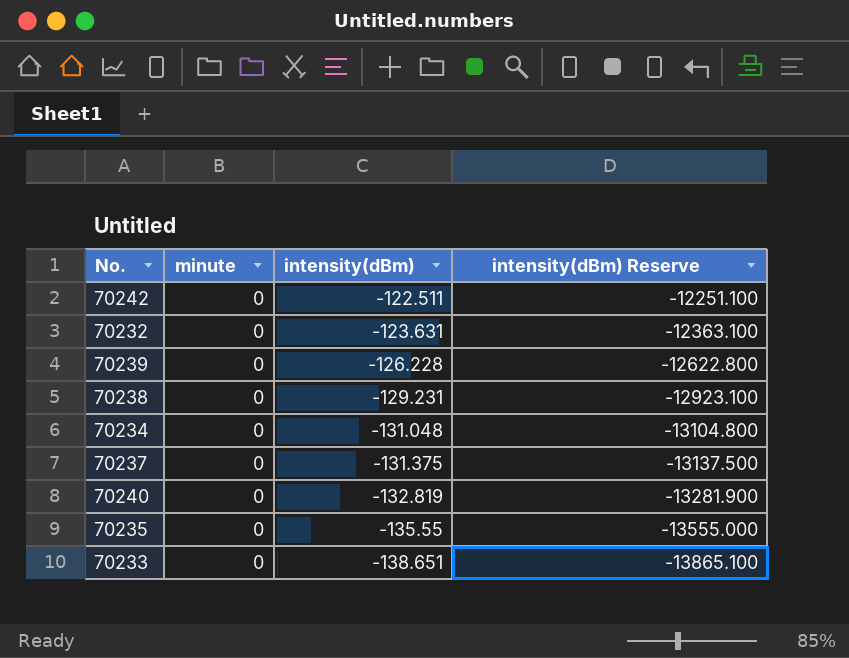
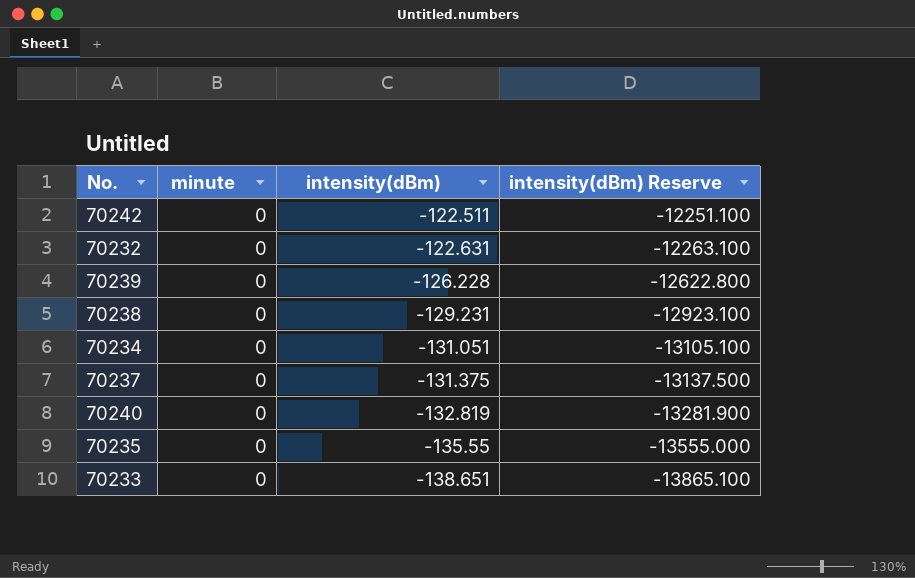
70232 | intensity(dBm): -123.631 -> -122.631
70232 | intensity(dBm) Reserve: -12363.100 -> -12263.100
70234 | intensity(dBm): -131.048 -> -131.051
70234 | intensity(dBm) Reserve: -13104.800 -> -13105.100

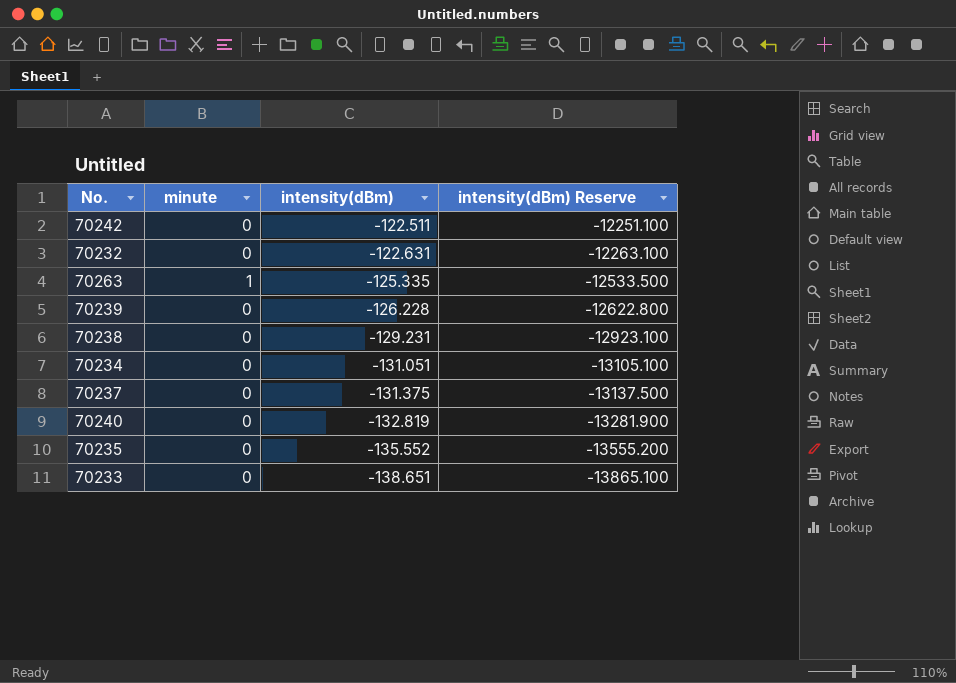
row 70263: none -> 1 | -125.335 | -12533.500
70235 | intensity(dBm): -135.55 -> -135.552
70235 | intensity(dBm) Reserve: -13555.000 -> -13555.200

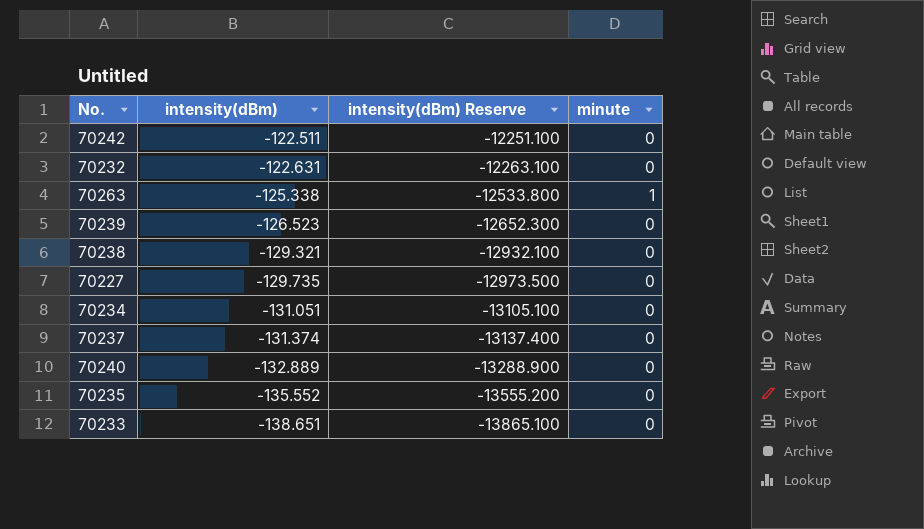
column minute | position: 2 -> 4
70263 | intensity(dBm): -125.335 -> -125.338
70263 | intensity(dBm) Reserve: -12533.500 -> -12533.800
70239 | intensity(dBm): -126.228 -> -126.523
70239 | intensity(dBm) Reserve: -12622.800 -> -12652.300
70238 | intensity(dBm): -129.231 -> -129.321
70238 | intensity(dBm) Reserve: -12923.100 -> -12932.100
row 70227: none -> -129.735 | -12973.500 | 0
70237 | intensity(dBm): -131.375 -> -131.374
70237 | intensity(dBm) Reserve: -13137.500 -> -13137.400
70240 | intensity(dBm): -132.819 -> -132.889
70240 | intensity(dBm) Reserve: -13281.900 -> -13288.900

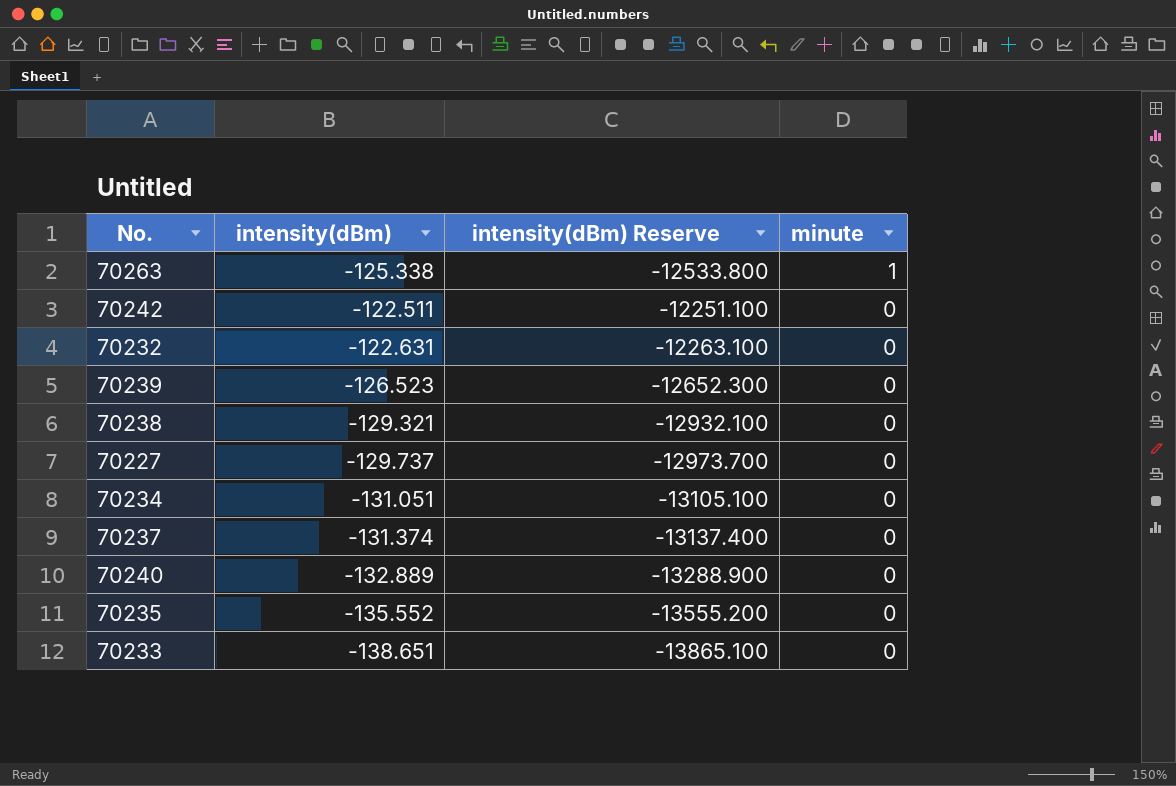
row order: intensity(dBm) descending -> minute descending
70227 | intensity(dBm): -129.735 -> -129.737
70227 | intensity(dBm) Reserve: -12973.500 -> -12973.700

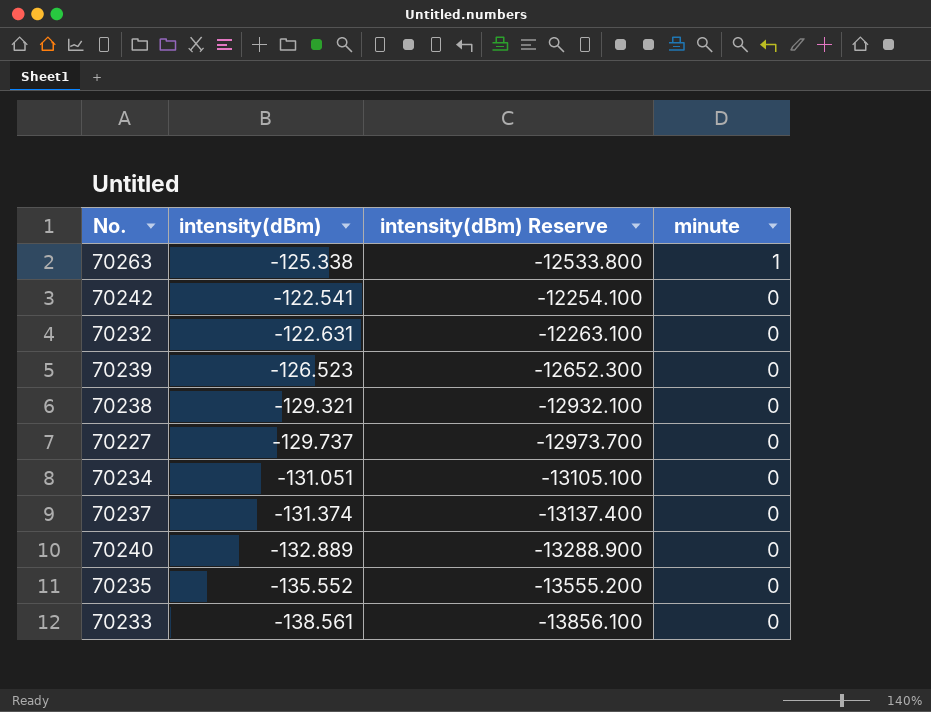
70242 | intensity(dBm): -122.511 -> -122.541
70242 | intensity(dBm) Reserve: -12251.100 -> -12254.100
70233 | intensity(dBm): -138.651 -> -138.561
70233 | intensity(dBm) Reserve: -13865.100 -> -13856.100

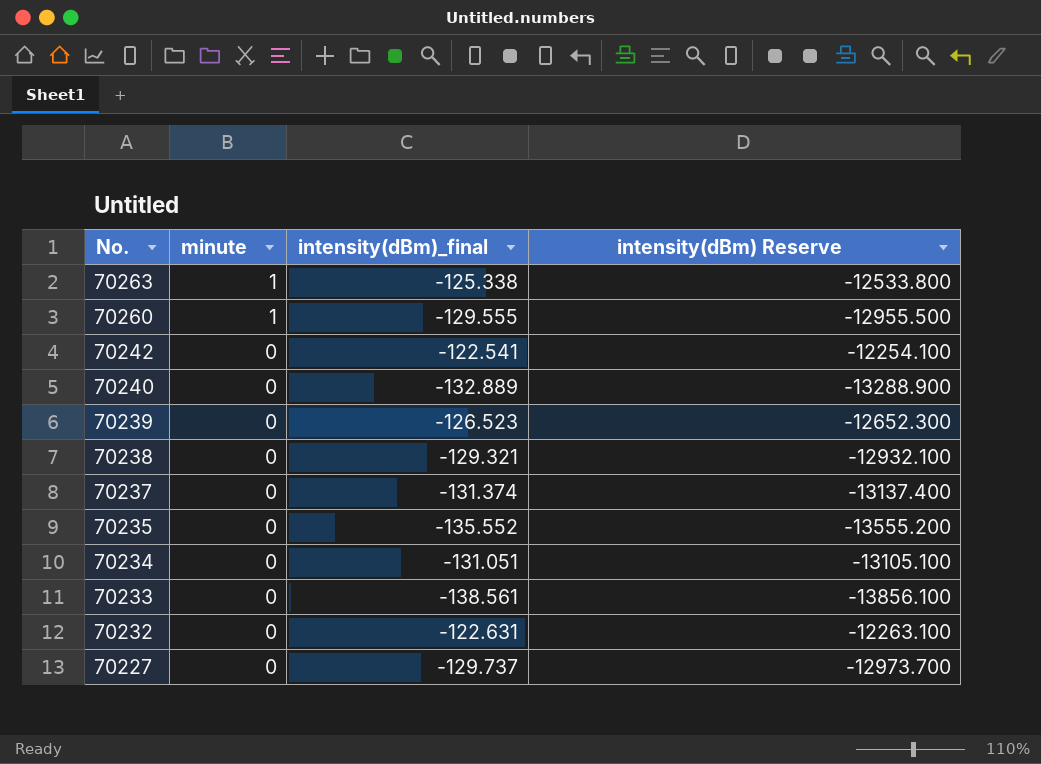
row order: minute descending -> No. descending
column minute | position: 4 -> 2
column name: intensity(dBm) -> intensity(dBm)_final
row 70260: none -> 1 | -129.555 | -12955.500

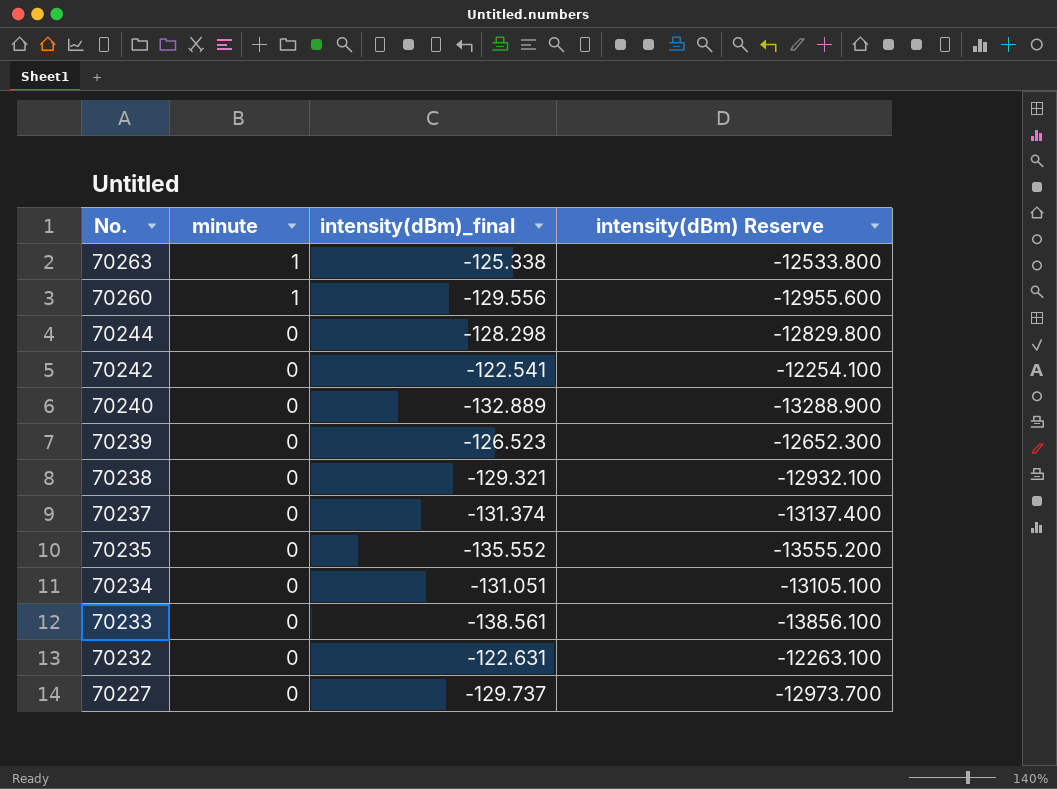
70260 | intensity(dBm)_final: -129.555 -> -129.556
70260 | intensity(dBm) Reserve: -12955.500 -> -12955.600
row 70244: none -> 0 | -128.298 | -12829.800

